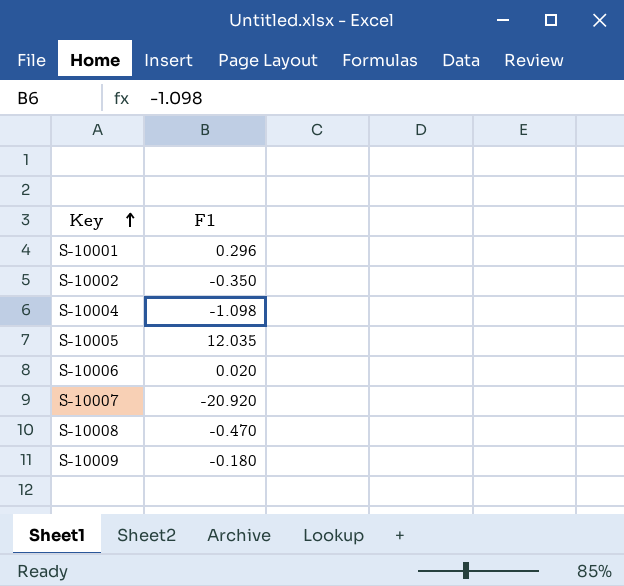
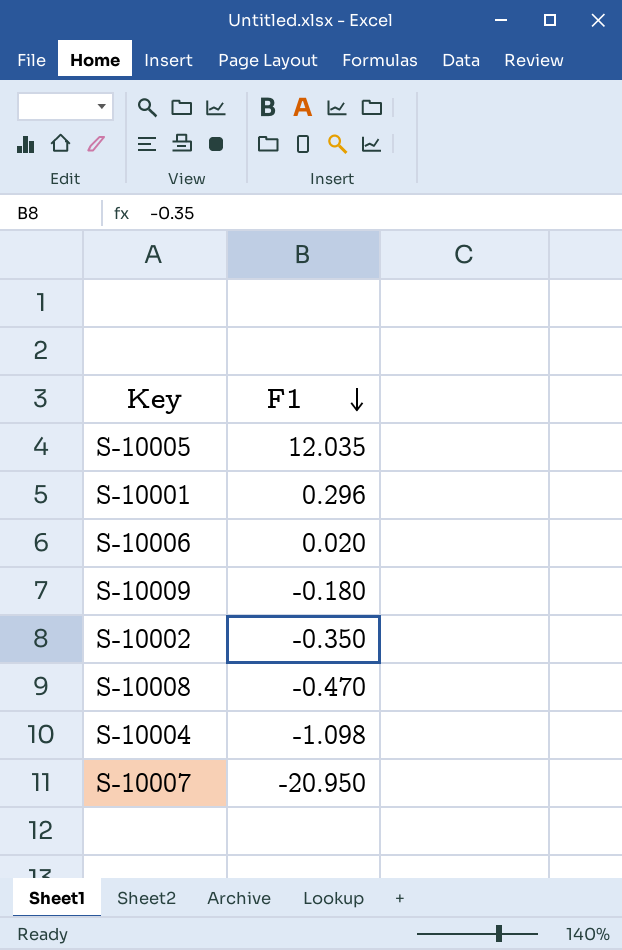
row order: Key ascending -> F1 descending
S-10007 | F1: -20.920 -> -20.950

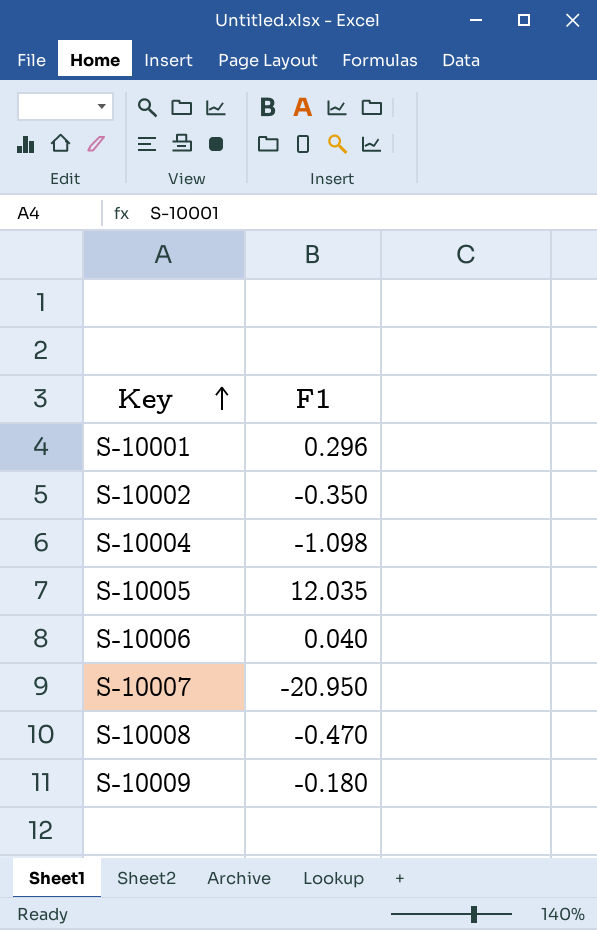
row order: F1 descending -> Key ascending
S-10006 | F1: 0.020 -> 0.040

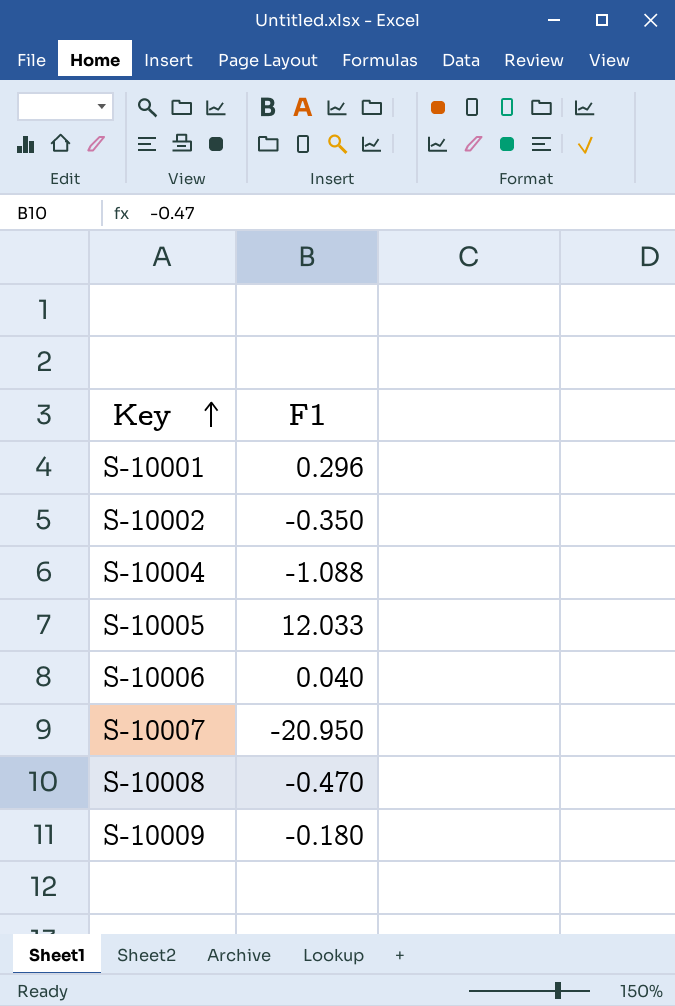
S-10004 | F1: -1.098 -> -1.088
S-10005 | F1: 12.035 -> 12.033

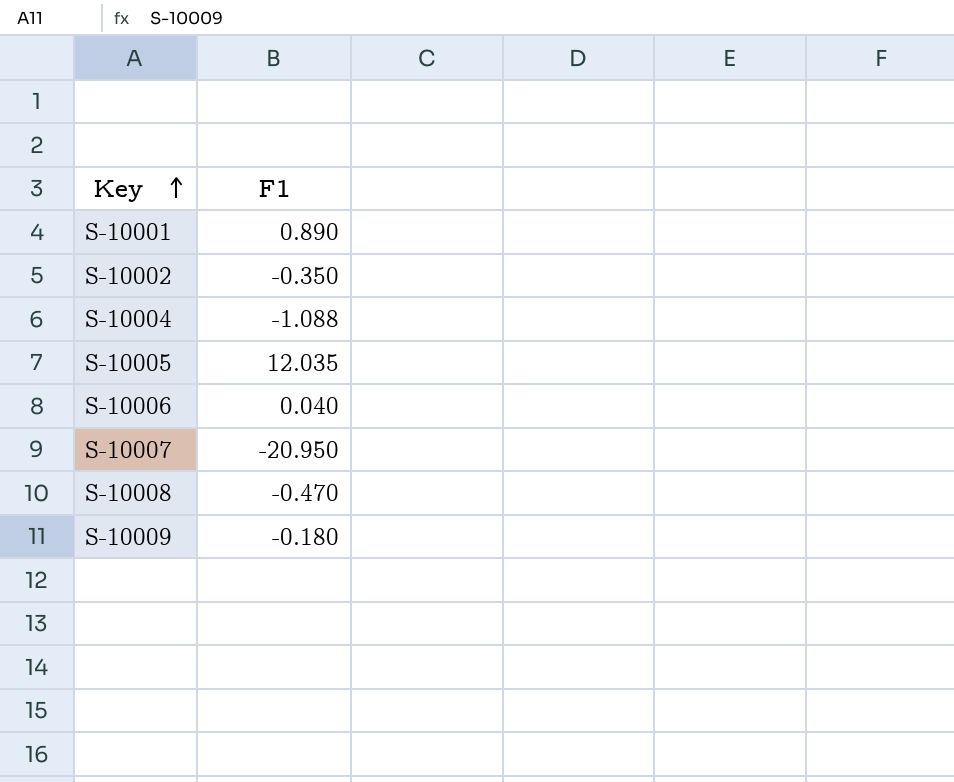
S-10001 | F1: 0.296 -> 0.890
S-10005 | F1: 12.033 -> 12.035

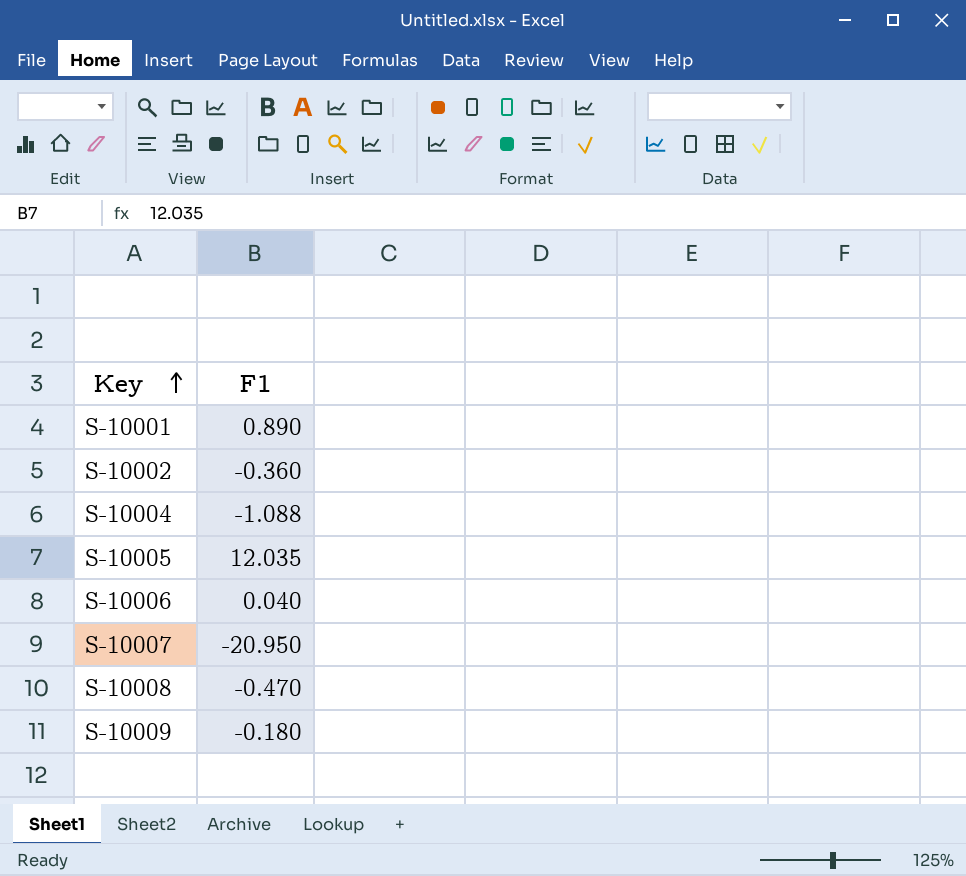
S-10002 | F1: -0.350 -> -0.360

